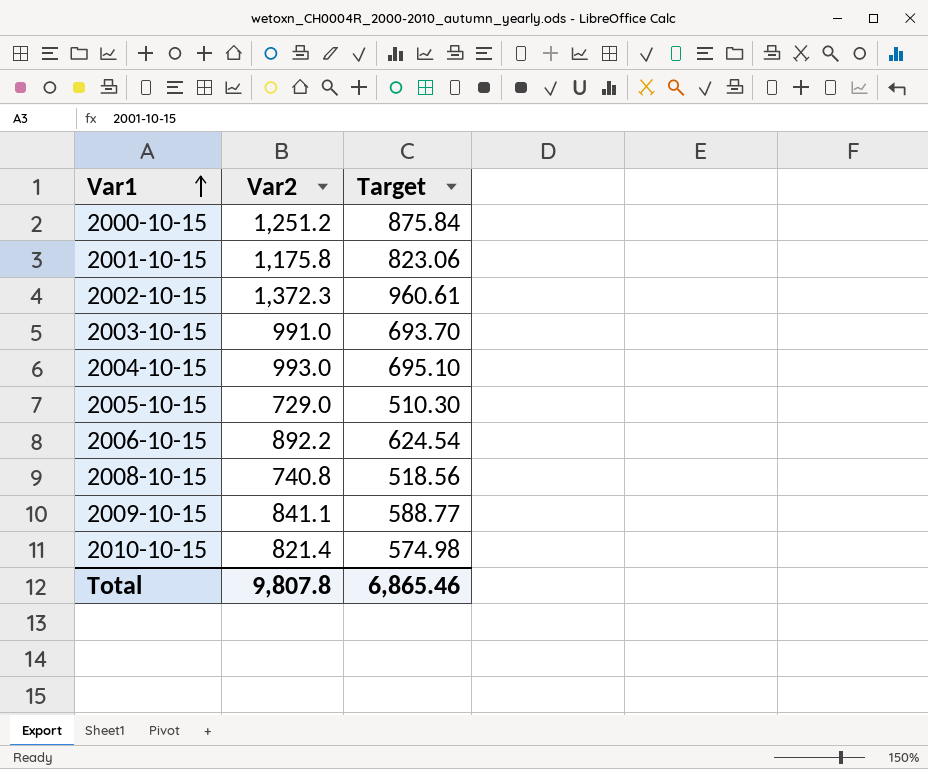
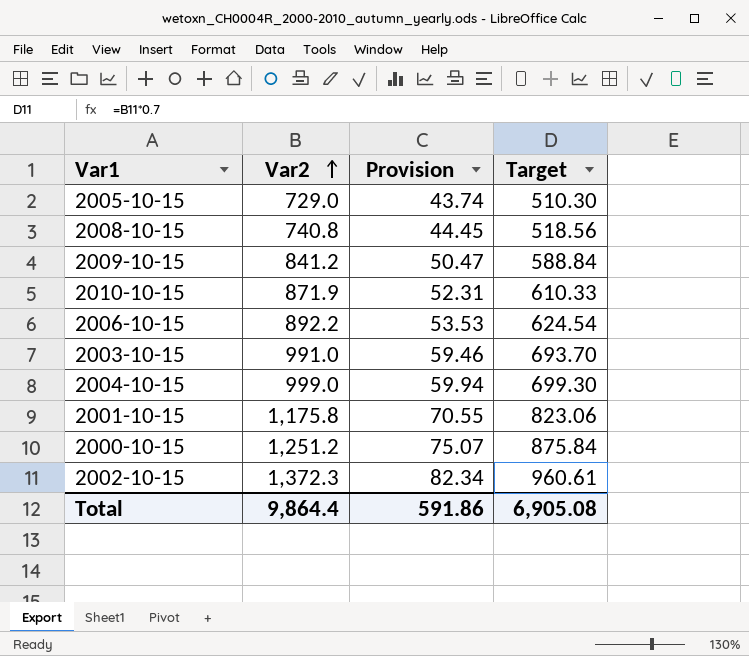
row order: Var1 ascending -> Var2 ascending
column Provision | formula: none -> [Var2] * 0.06
2009-10-15 | Var2: 841.1 -> 841.2
2009-10-15 | Target: 588.77 -> 588.84
2010-10-15 | Var2: 821.4 -> 871.9
2010-10-15 | Target: 574.98 -> 610.33
2004-10-15 | Var2: 993.0 -> 999.0
2004-10-15 | Target: 695.10 -> 699.30
Total | Var2: 9,807.8 -> 9,864.4
Total | Target: 6,865.46 -> 6,905.08

